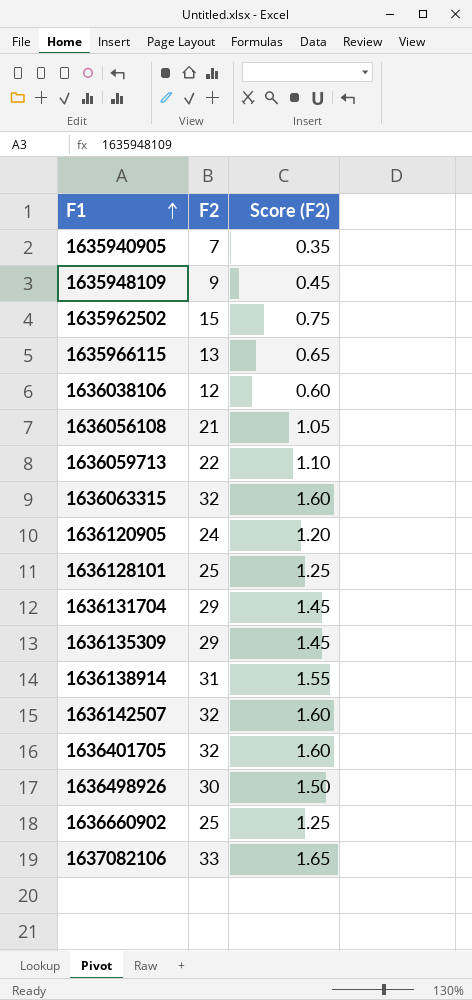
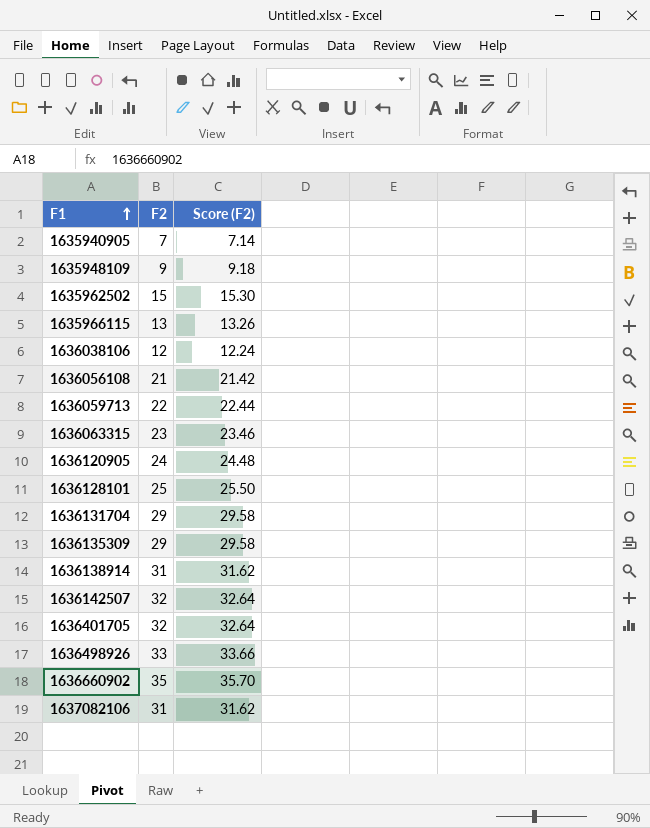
column Score (F2) | formula: [F2] * 0.05 -> [F2] * 1.02
1636063315 | F2: 32 -> 23
1636498926 | F2: 30 -> 33
1636660902 | F2: 25 -> 35
1637082106 | F2: 33 -> 31

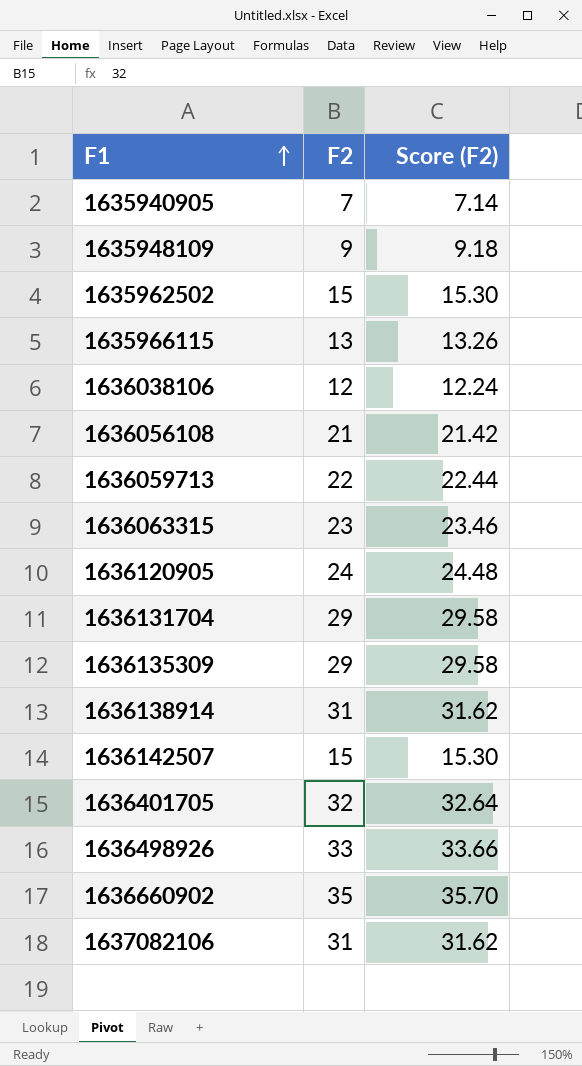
row 1636128101: 25 | 25.50 -> none
1636142507 | F2: 32 -> 15
1636142507 | Score (F2): 32.64 -> 15.30

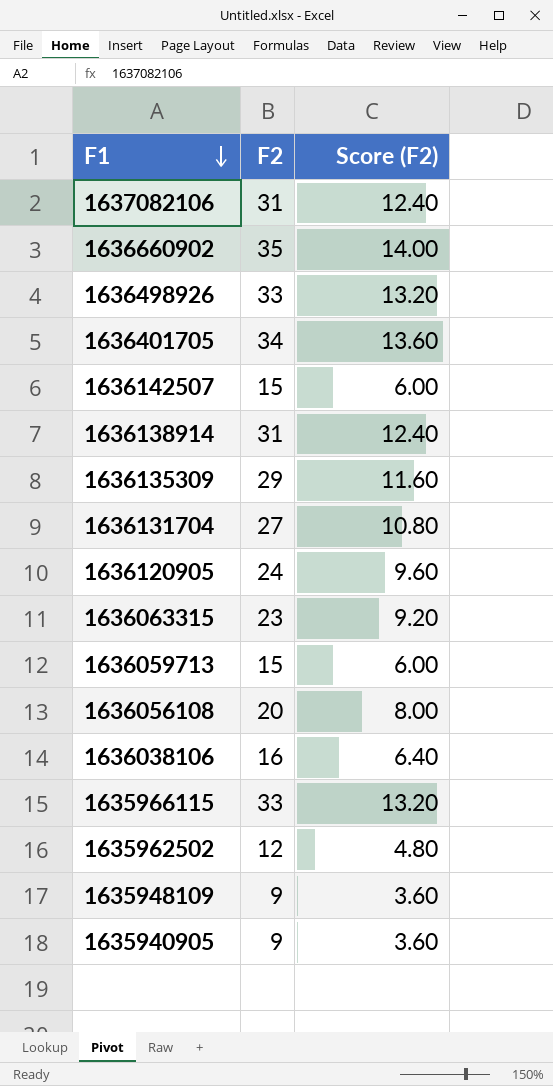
row order: F1 ascending -> F1 descending
column Score (F2) | formula: [F2] * 1.02 -> [F2] * 0.4
1636401705 | F2: 32 -> 34
1636131704 | F2: 29 -> 27
1636059713 | F2: 22 -> 15
1636056108 | F2: 21 -> 20
1636038106 | F2: 12 -> 16
1635966115 | F2: 13 -> 33
1635962502 | F2: 15 -> 12
1635940905 | F2: 7 -> 9

